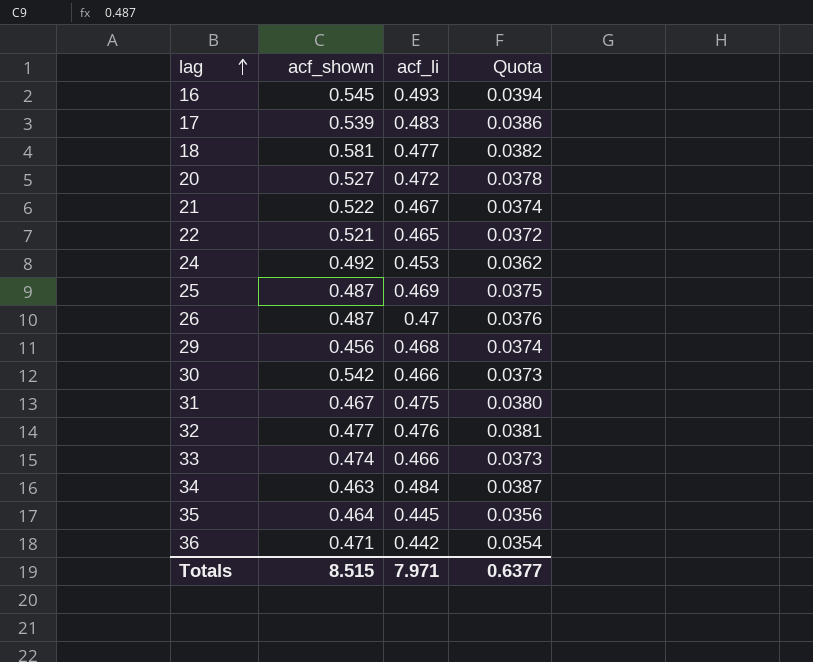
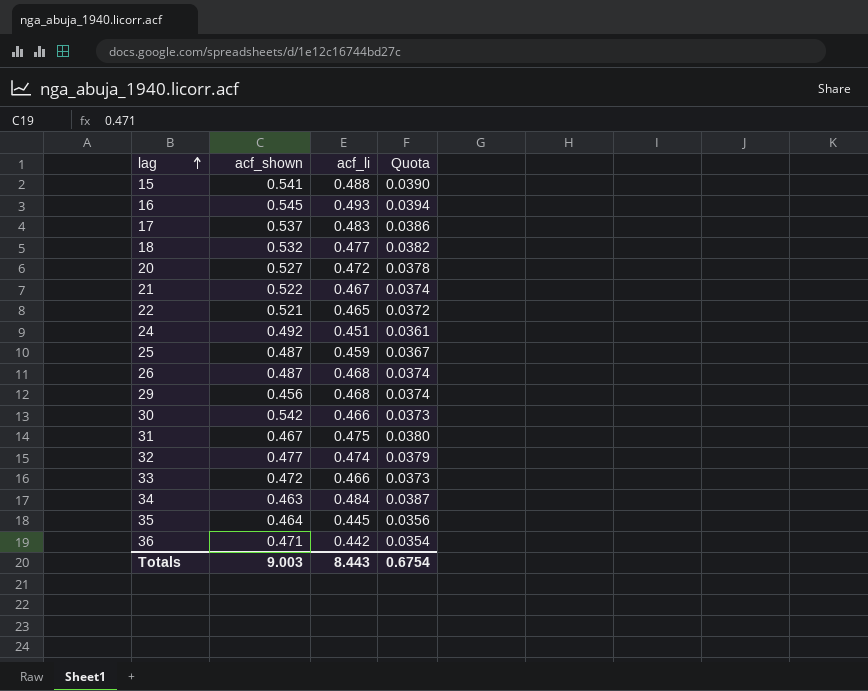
row 15: none -> 0.541 | 0.488 | 0.0390
17 | acf_shown: 0.539 -> 0.537
18 | acf_shown: 0.581 -> 0.532
24 | acf_li: 0.453 -> 0.451
24 | Quota: 0.0362 -> 0.0361
25 | acf_li: 0.469 -> 0.459
25 | Quota: 0.0375 -> 0.0367
26 | acf_li: 0.47 -> 0.468
26 | Quota: 0.0376 -> 0.0374
32 | acf_li: 0.476 -> 0.474
32 | Quota: 0.0381 -> 0.0379
33 | acf_shown: 0.474 -> 0.472
Totals | acf_shown: 8.515 -> 9.003
Totals | acf_li: 7.971 -> 8.443
Totals | Quota: 0.6377 -> 0.6754

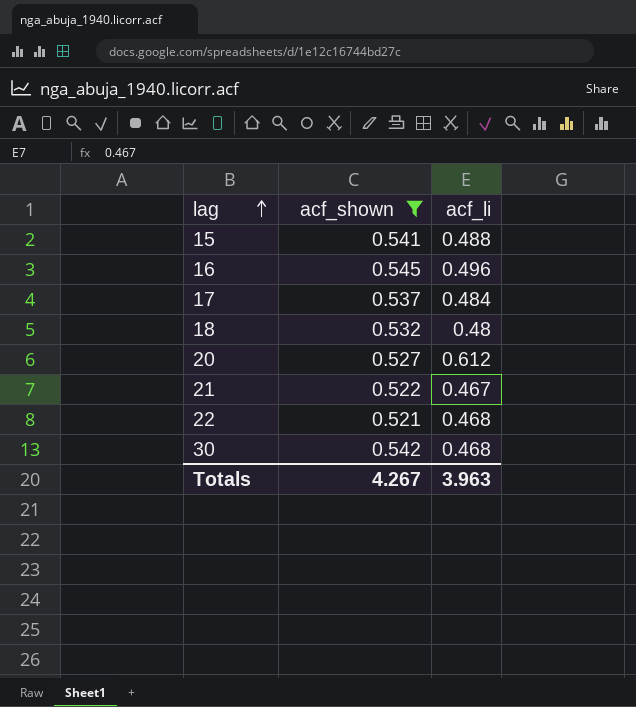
filter: none -> acf_shown >= 0.521
column Quota | formula: [acf_li] * 0.08 -> none
16 | acf_li: 0.493 -> 0.496
17 | acf_li: 0.483 -> 0.484
18 | acf_li: 0.477 -> 0.48
20 | acf_li: 0.472 -> 0.612
22 | acf_li: 0.465 -> 0.468
30 | acf_li: 0.466 -> 0.468
Totals | acf_shown: 9.003 -> 4.267
Totals | acf_li: 8.443 -> 3.963

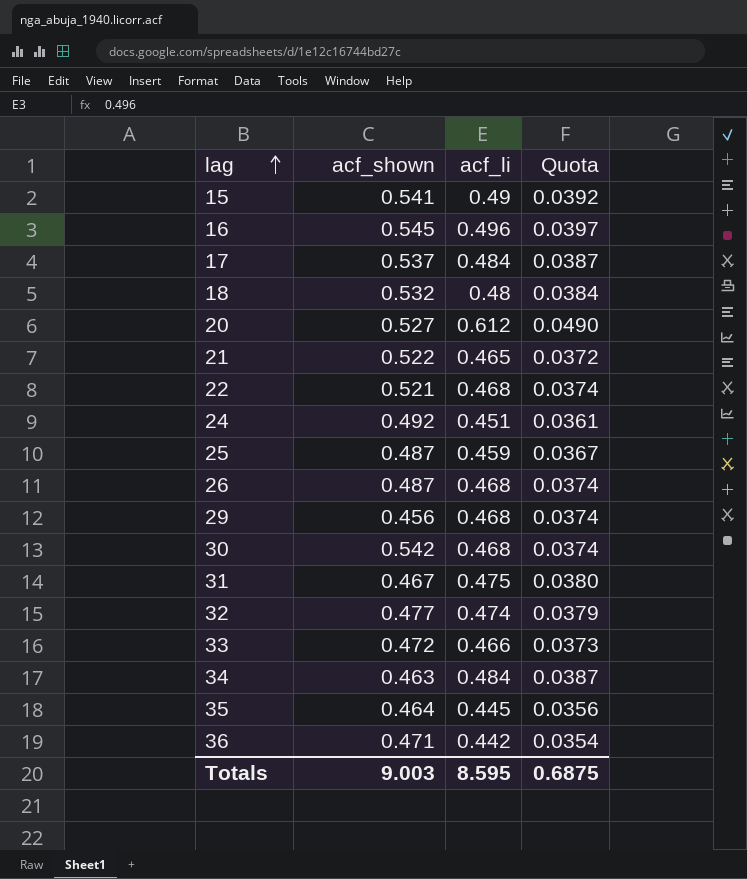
filter: acf_shown >= 0.521 -> none
column Quota | formula: none -> [acf_li] * 0.08
15 | acf_li: 0.488 -> 0.49
21 | acf_li: 0.467 -> 0.465
Totals | acf_shown: 4.267 -> 9.003
Totals | acf_li: 3.963 -> 8.595

